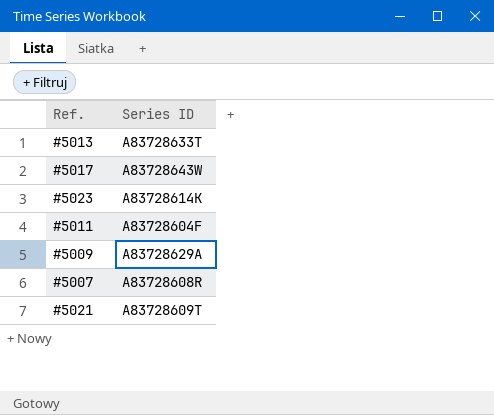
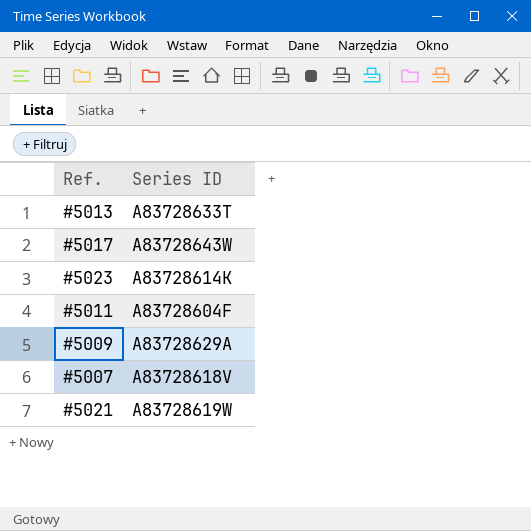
#5007 | Series ID: A83728608R -> A83728618V
#5021 | Series ID: A83728609T -> A83728619W

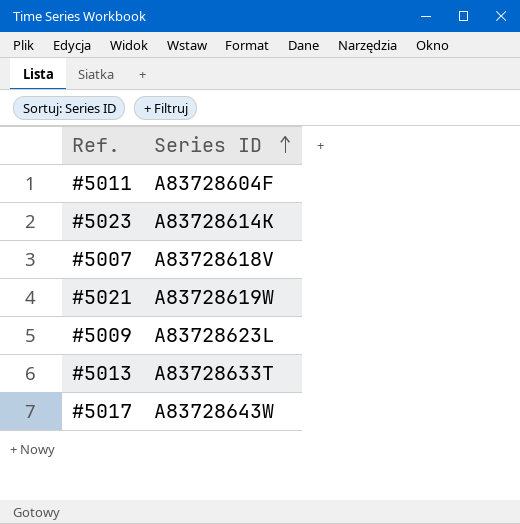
row order: none -> Series ID ascending
#5009 | Series ID: A83728629A -> A83728623L

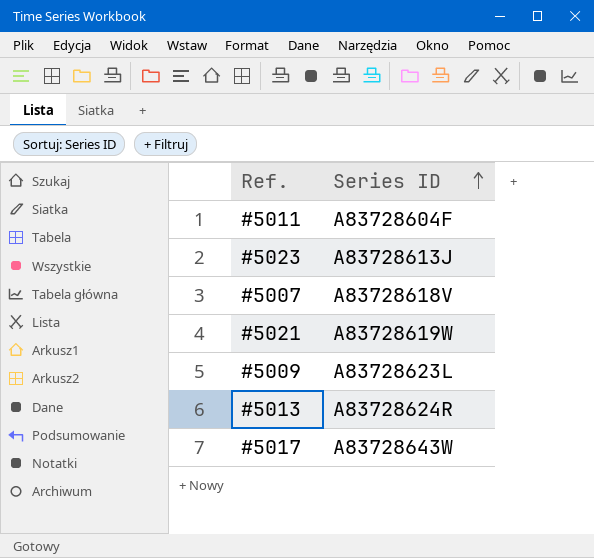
#5023 | Series ID: A83728614K -> A83728613J
#5013 | Series ID: A83728633T -> A83728624R

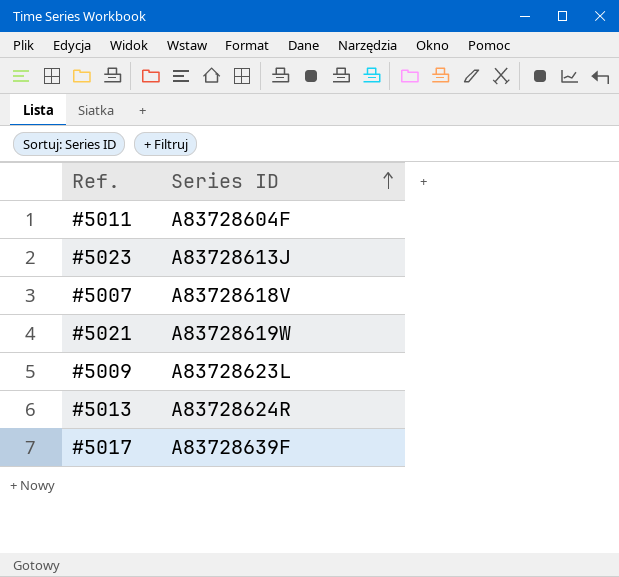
#5017 | Series ID: A83728643W -> A83728639F

